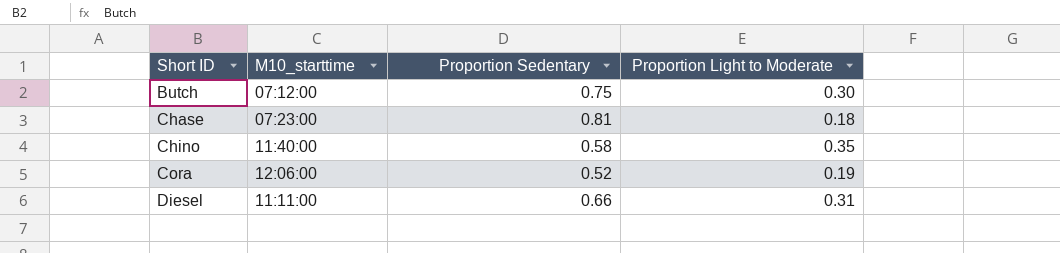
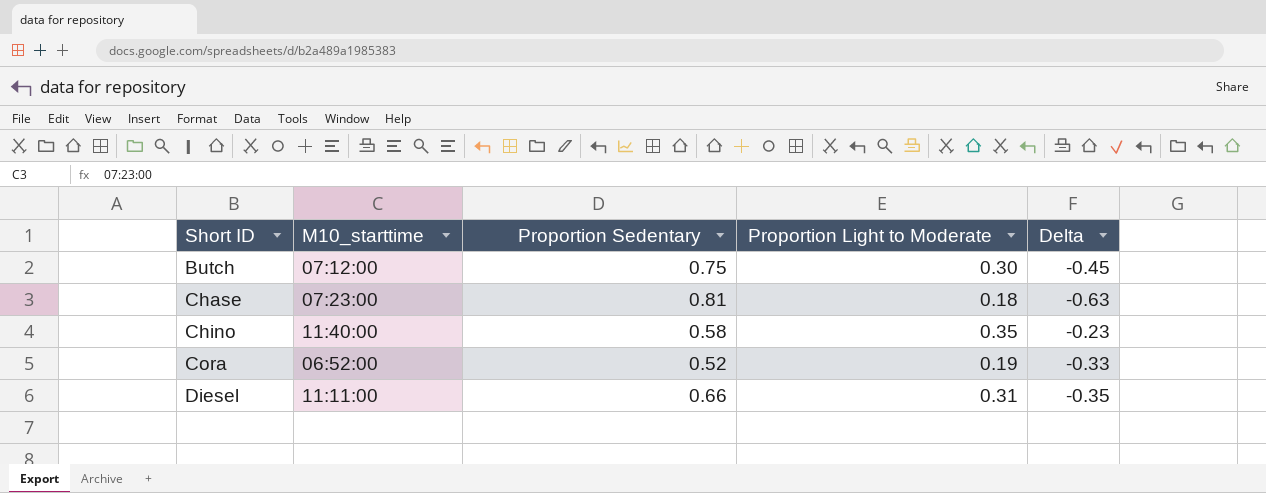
column Delta | formula: none -> [Proportion Light to Moderate] - [Proportion Sedentary]
Cora | M10_starttime: 12:06:00 -> 06:52:00

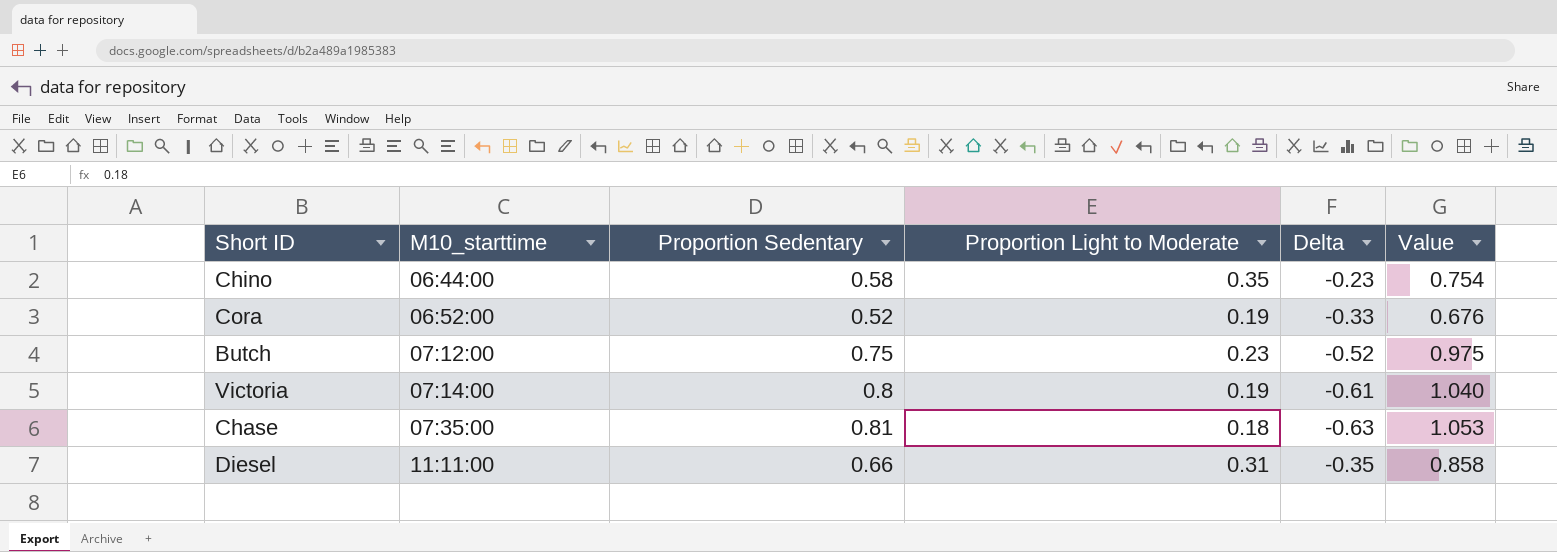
row order: Short ID ascending -> M10_starttime ascending
column Value | formula: none -> [Proportion Sedentary] * 1.3
Chino | M10_starttime: 11:40:00 -> 06:44:00
Butch | Proportion Light to Moderate: 0.30 -> 0.23
Butch | Delta: -0.45 -> -0.52
row Victoria: none -> 07:14:00 | 0.8 | 0.19 | -0.61 | 1.040
Chase | M10_starttime: 07:23:00 -> 07:35:00

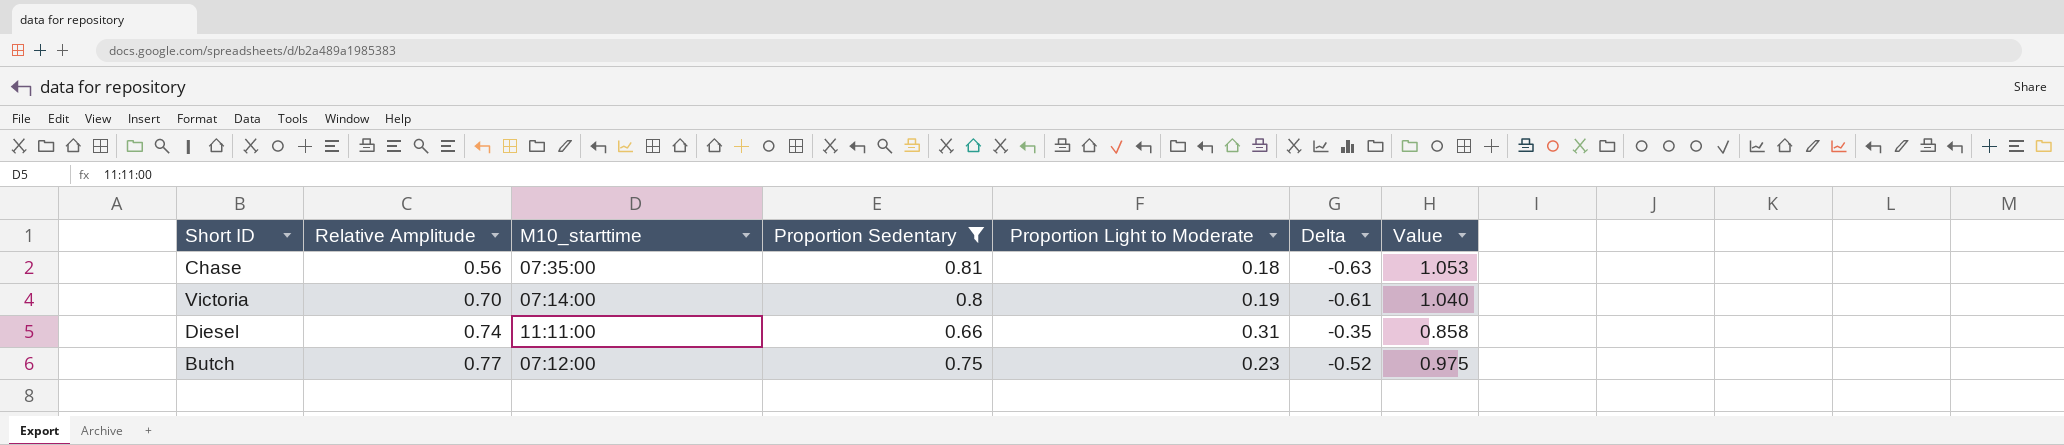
filter: none -> Proportion Sedentary >= 0.66
row order: M10_starttime ascending -> Relative Amplitude ascending
column Relative Amplitude | position: none -> 2

